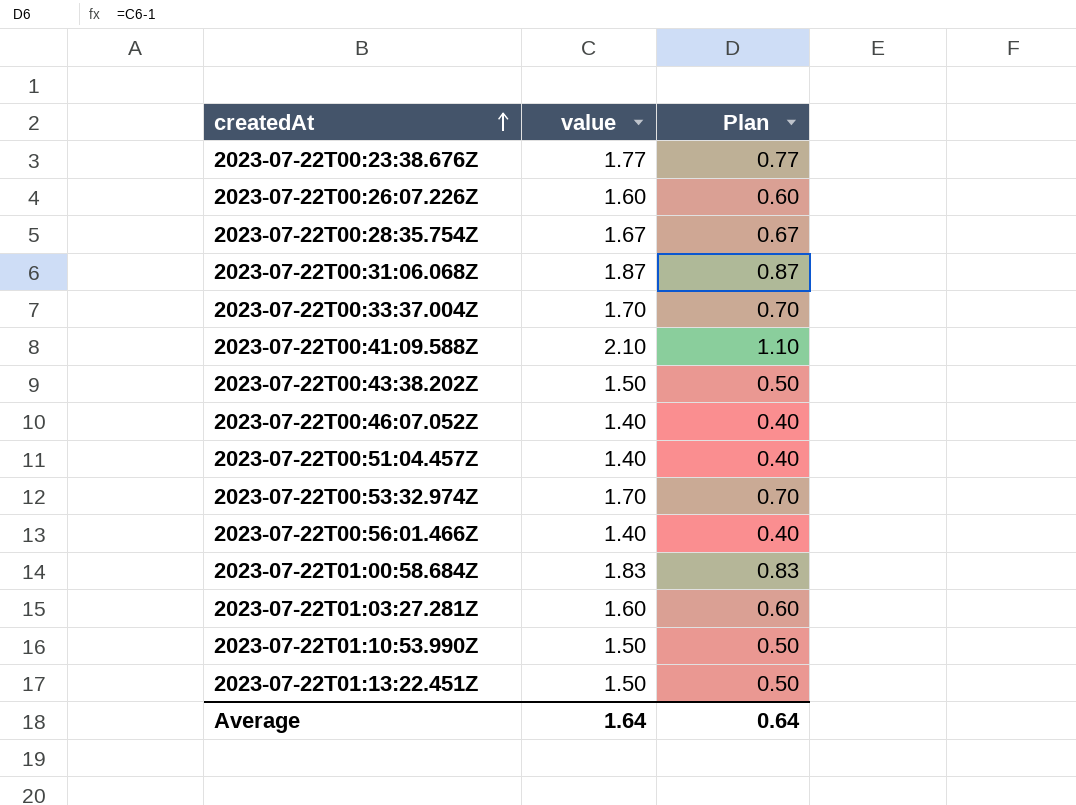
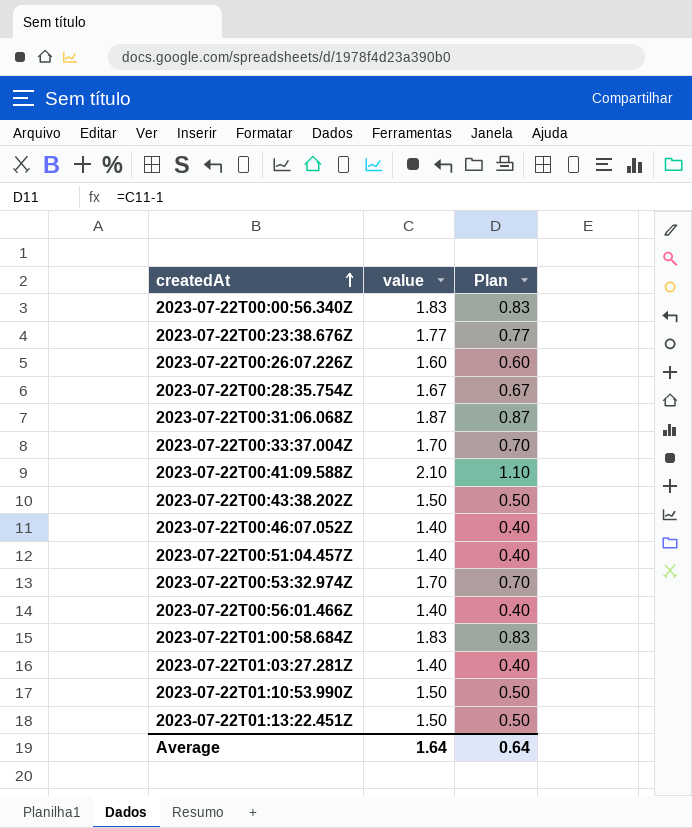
row 2023-07-22T00:00:56.340Z: none -> 1.83 | 0.83
2023-07-22T01:03:27.281Z | value: 1.60 -> 1.40
2023-07-22T01:03:27.281Z | Plan: 0.60 -> 0.40

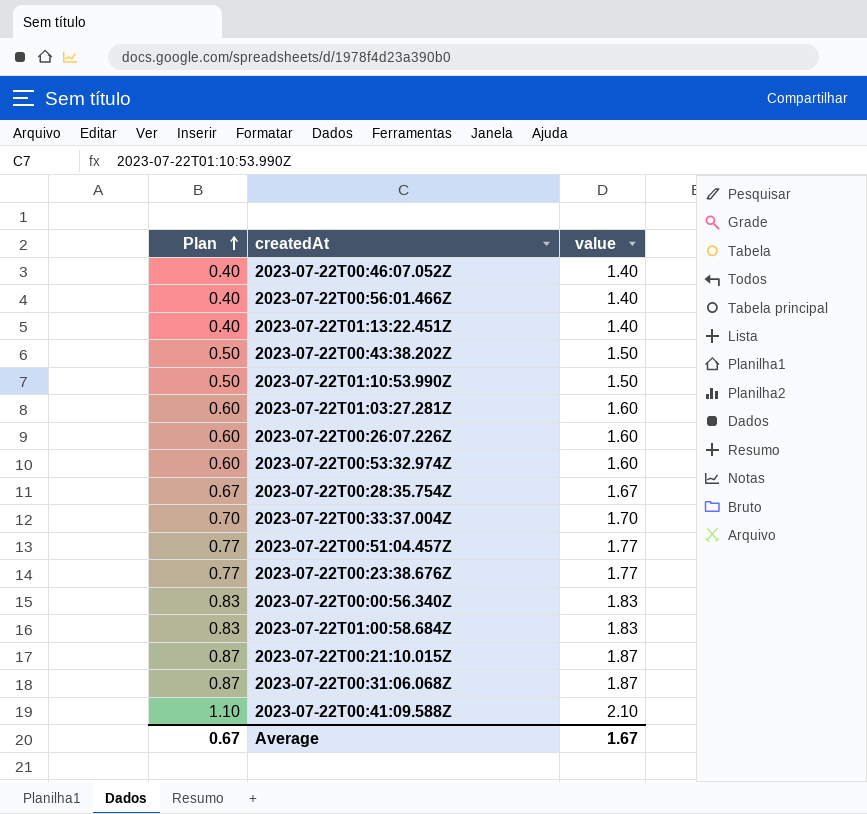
row order: createdAt ascending -> Plan ascending
column Plan | position: 3 -> 1
2023-07-22T01:13:22.451Z | Plan: 0.50 -> 0.40
2023-07-22T01:13:22.451Z | value: 1.50 -> 1.40
2023-07-22T01:03:27.281Z | Plan: 0.40 -> 0.60
2023-07-22T01:03:27.281Z | value: 1.40 -> 1.60
2023-07-22T00:53:32.974Z | Plan: 0.70 -> 0.60
2023-07-22T00:53:32.974Z | value: 1.70 -> 1.60
2023-07-22T00:51:04.457Z | Plan: 0.40 -> 0.77
2023-07-22T00:51:04.457Z | value: 1.40 -> 1.77
row 2023-07-22T00:21:10.015Z: none -> 0.87 | 1.87
Average | Plan: 0.64 -> 0.67
Average | value: 1.64 -> 1.67

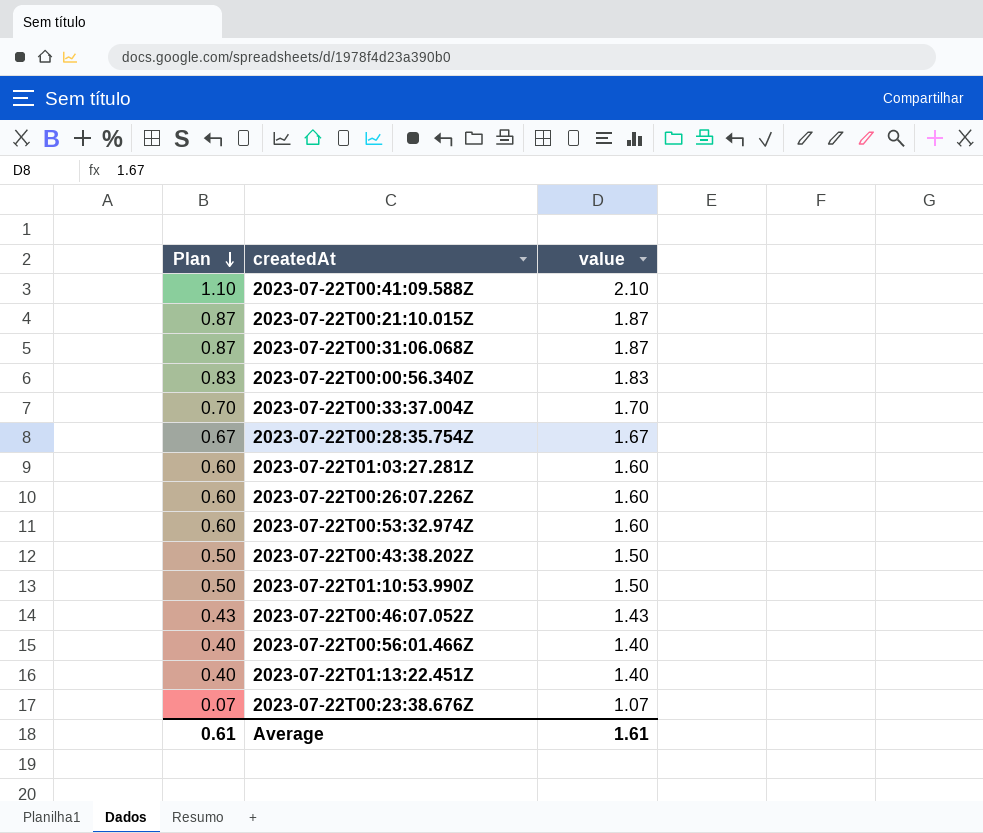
row order: Plan ascending -> Plan descending
row 2023-07-22T00:51:04.457Z: 0.77 | 1.77 -> none
row 2023-07-22T01:00:58.684Z: 0.83 | 1.83 -> none
2023-07-22T00:46:07.052Z | Plan: 0.40 -> 0.43
2023-07-22T00:46:07.052Z | value: 1.40 -> 1.43
2023-07-22T00:23:38.676Z | Plan: 0.77 -> 0.07
2023-07-22T00:23:38.676Z | value: 1.77 -> 1.07
Average | Plan: 0.67 -> 0.61
Average | value: 1.67 -> 1.61

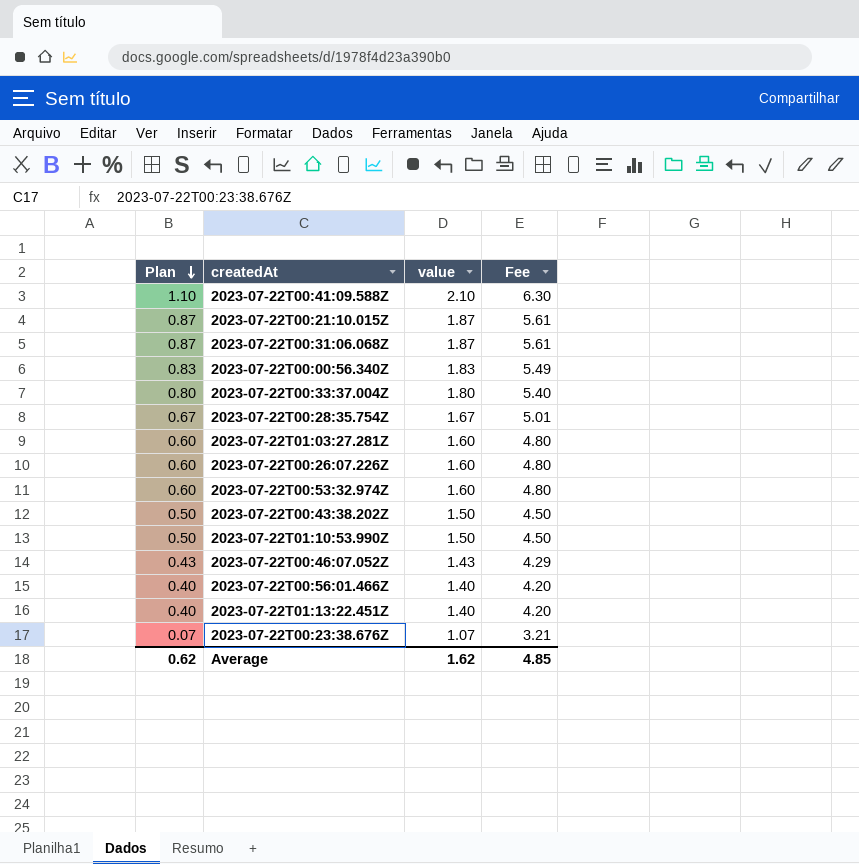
column Fee | formula: none -> [value] * 3
2023-07-22T00:33:37.004Z | Plan: 0.70 -> 0.80
2023-07-22T00:33:37.004Z | value: 1.70 -> 1.80
Average | Plan: 0.61 -> 0.62
Average | value: 1.61 -> 1.62

